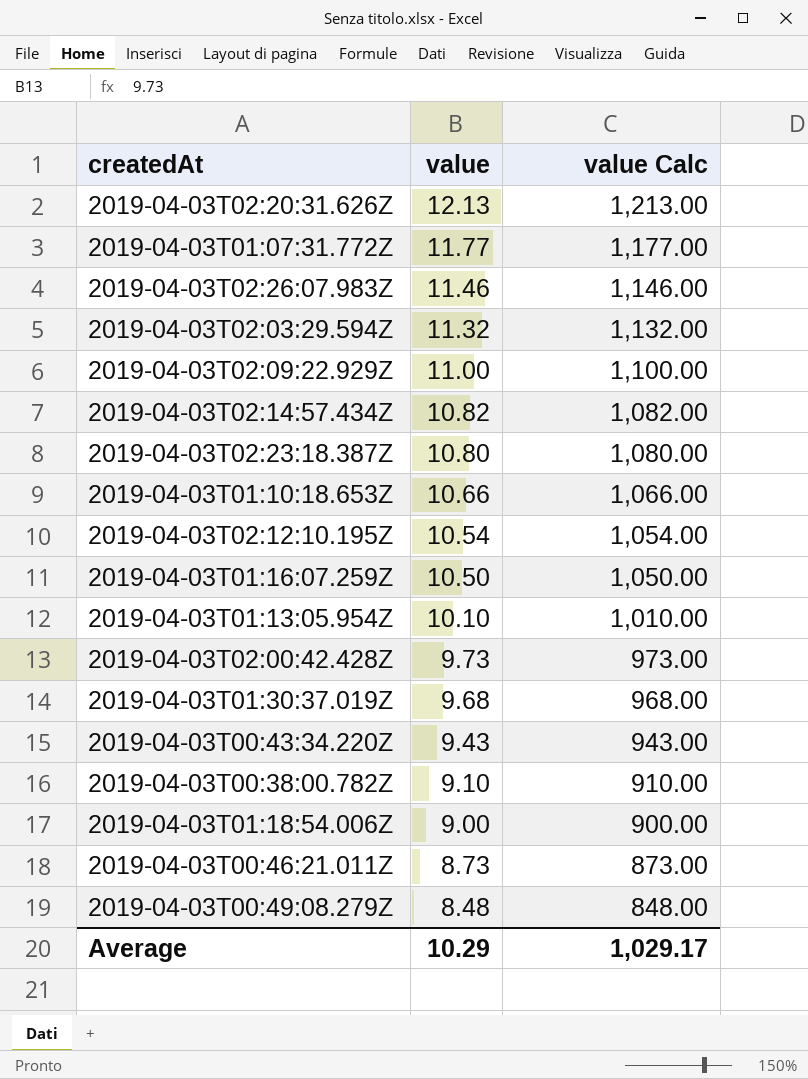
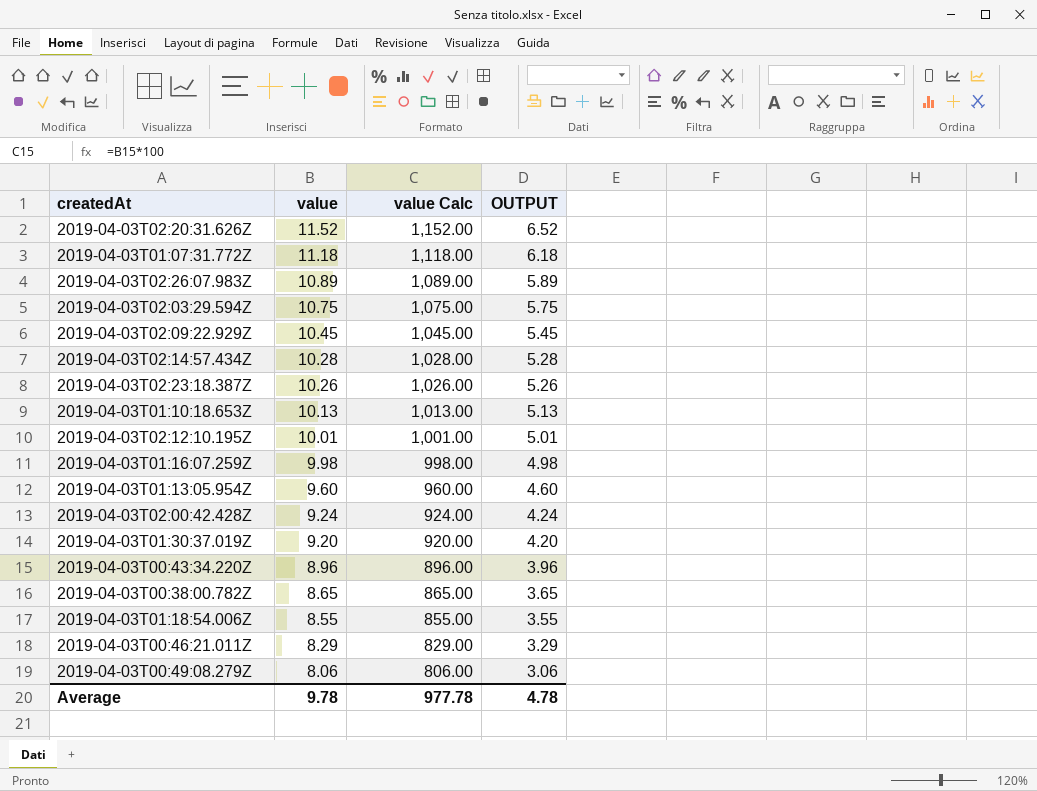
column OUTPUT | formula: none -> [value] - 5
2019-04-03T02:20:31.626Z | value: 12.13 -> 11.52
2019-04-03T02:20:31.626Z | value Calc: 1,213.00 -> 1,152.00
2019-04-03T01:07:31.772Z | value: 11.77 -> 11.18
2019-04-03T01:07:31.772Z | value Calc: 1,177.00 -> 1,118.00
2019-04-03T02:26:07.983Z | value: 11.46 -> 10.89
2019-04-03T02:26:07.983Z | value Calc: 1,146.00 -> 1,089.00
2019-04-03T02:03:29.594Z | value: 11.32 -> 10.75
2019-04-03T02:03:29.594Z | value Calc: 1,132.00 -> 1,075.00
2019-04-03T02:09:22.929Z | value: 11.00 -> 10.45
2019-04-03T02:09:22.929Z | value Calc: 1,100.00 -> 1,045.00
2019-04-03T02:14:57.434Z | value: 10.82 -> 10.28
2019-04-03T02:14:57.434Z | value Calc: 1,082.00 -> 1,028.00
2019-04-03T02:23:18.387Z | value: 10.80 -> 10.26
2019-04-03T02:23:18.387Z | value Calc: 1,080.00 -> 1,026.00
2019-04-03T01:10:18.653Z | value: 10.66 -> 10.13
2019-04-03T01:10:18.653Z | value Calc: 1,066.00 -> 1,013.00
2019-04-03T02:12:10.195Z | value: 10.54 -> 10.01
2019-04-03T02:12:10.195Z | value Calc: 1,054.00 -> 1,001.00
2019-04-03T01:16:07.259Z | value: 10.50 -> 9.98
2019-04-03T01:16:07.259Z | value Calc: 1,050.00 -> 998.00
2019-04-03T01:13:05.954Z | value: 10.10 -> 9.60
2019-04-03T01:13:05.954Z | value Calc: 1,010.00 -> 960.00
2019-04-03T02:00:42.428Z | value: 9.73 -> 9.24
2019-04-03T02:00:42.428Z | value Calc: 973.00 -> 924.00
2019-04-03T01:30:37.019Z | value: 9.68 -> 9.20
2019-04-03T01:30:37.019Z | value Calc: 968.00 -> 920.00
2019-04-03T00:43:34.220Z | value: 9.43 -> 8.96
2019-04-03T00:43:34.220Z | value Calc: 943.00 -> 896.00
2019-04-03T00:38:00.782Z | value: 9.10 -> 8.65
2019-04-03T00:38:00.782Z | value Calc: 910.00 -> 865.00
2019-04-03T01:18:54.006Z | value: 9.00 -> 8.55
2019-04-03T01:18:54.006Z | value Calc: 900.00 -> 855.00
2019-04-03T00:46:21.011Z | value: 8.73 -> 8.29
2019-04-03T00:46:21.011Z | value Calc: 873.00 -> 829.00
2019-04-03T00:49:08.279Z | value: 8.48 -> 8.06
2019-04-03T00:49:08.279Z | value Calc: 848.00 -> 806.00
Average | value: 10.29 -> 9.78
Average | value Calc: 1,029.17 -> 977.78

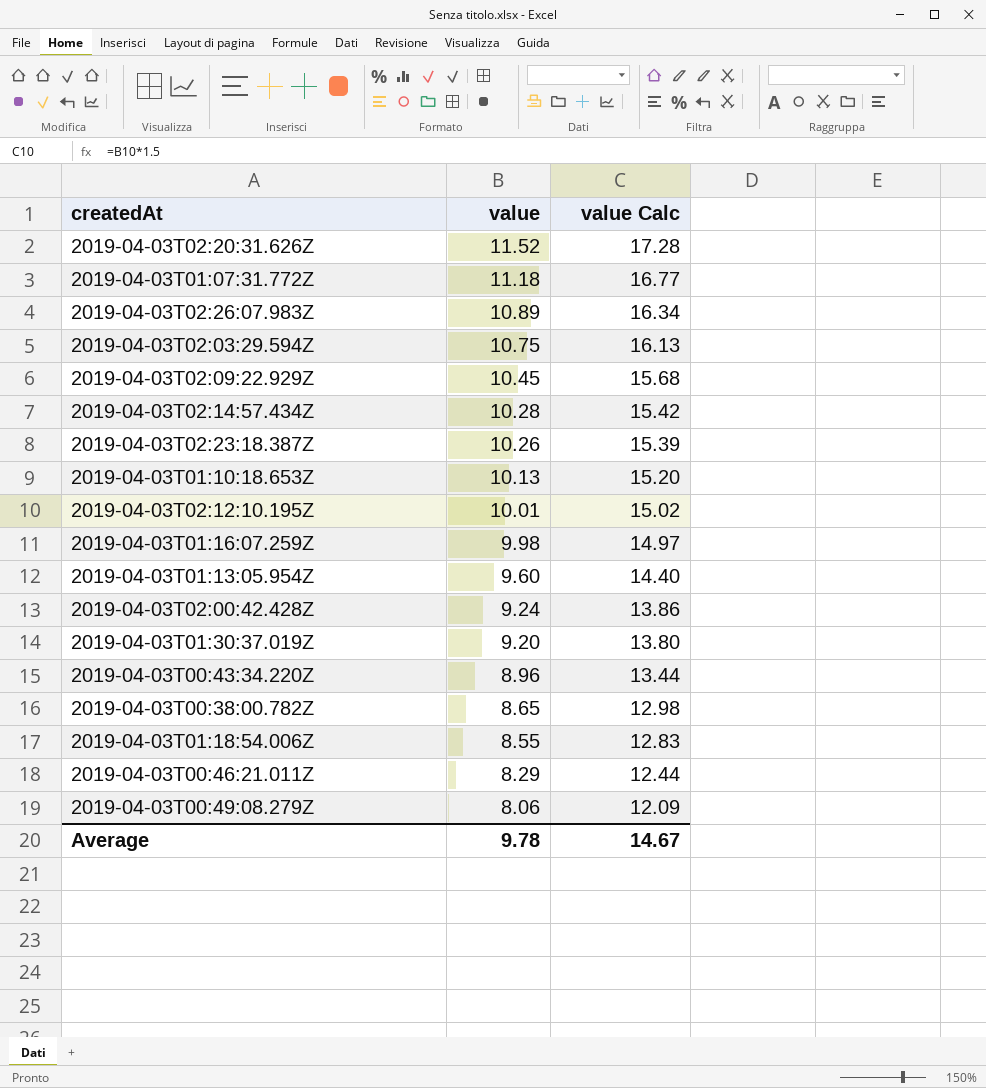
column OUTPUT | formula: [value] - 5 -> none
column value Calc | formula: [value] * 100 -> [value] * 1.5
Average | value Calc: 977.78 -> 14.67

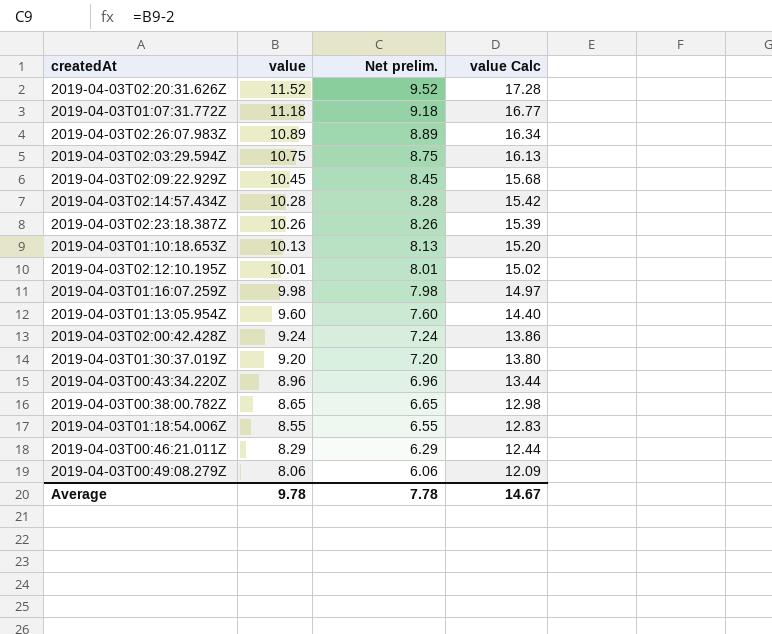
column Net prelim. | formula: none -> [value] - 2

